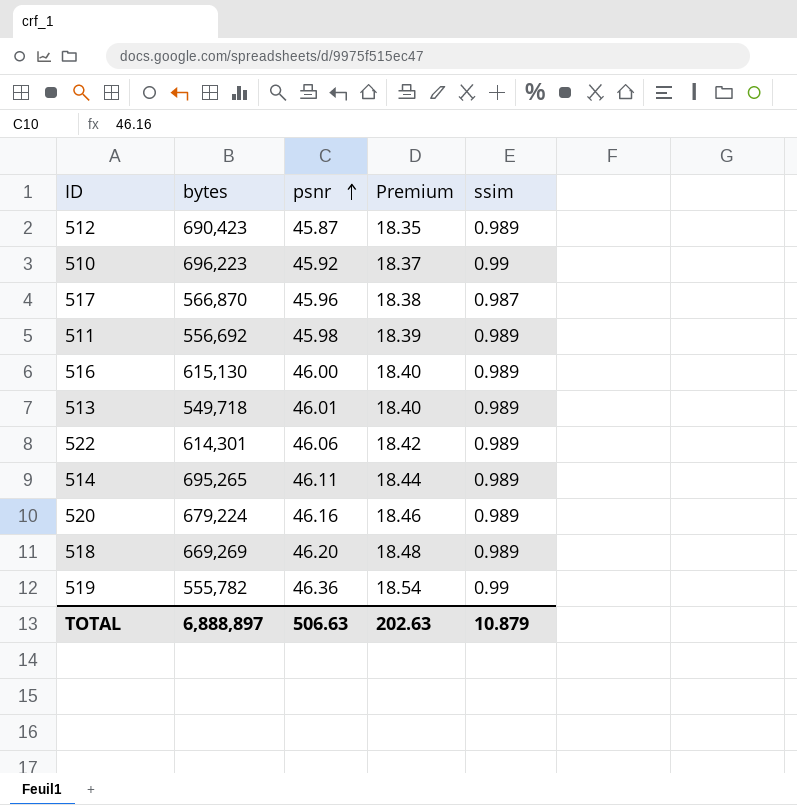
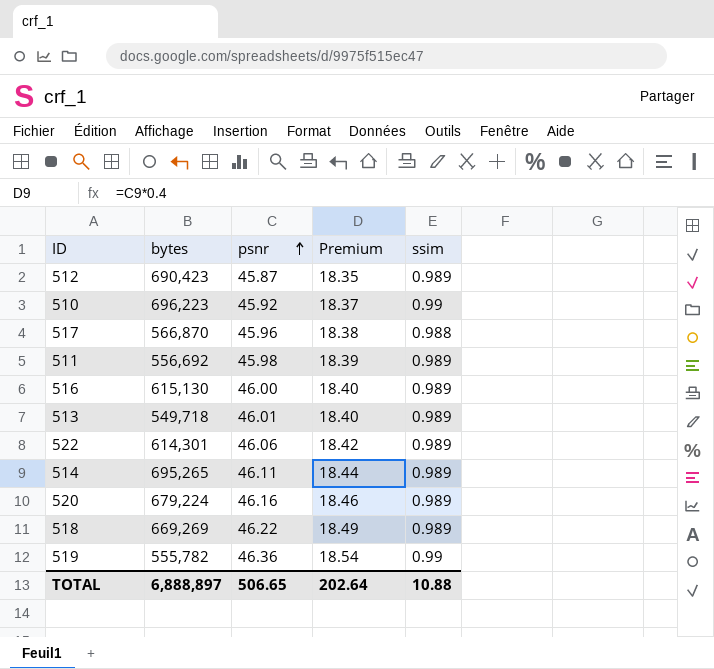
517 | ssim: 0.987 -> 0.988
518 | psnr: 46.20 -> 46.22
518 | Premium: 18.48 -> 18.49
TOTAL | psnr: 506.63 -> 506.65
TOTAL | Premium: 202.63 -> 202.64
TOTAL | ssim: 10.879 -> 10.88

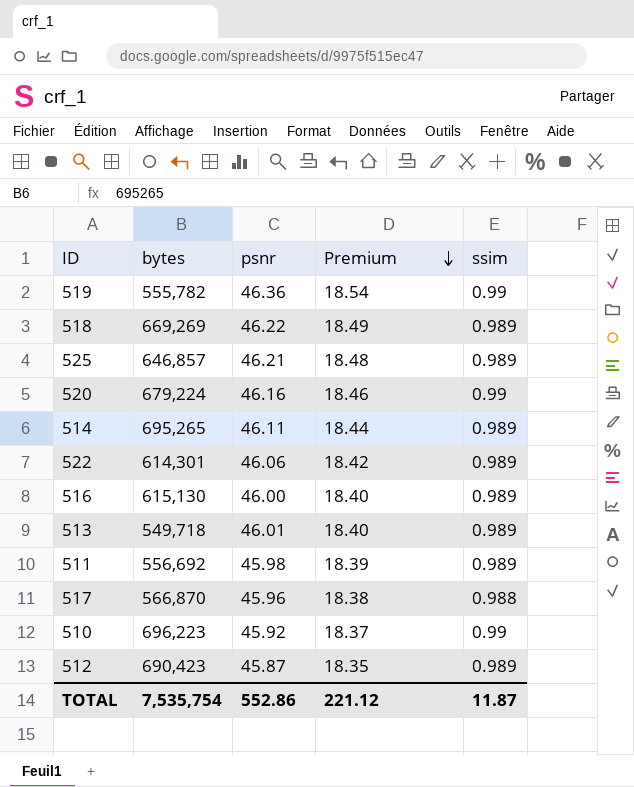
row order: psnr ascending -> Premium descending
row 525: none -> 646,857 | 46.21 | 18.48 | 0.989
520 | ssim: 0.989 -> 0.99
TOTAL | bytes: 6,888,897 -> 7,535,754
TOTAL | psnr: 506.65 -> 552.86
TOTAL | Premium: 202.64 -> 221.12
TOTAL | ssim: 10.88 -> 11.87

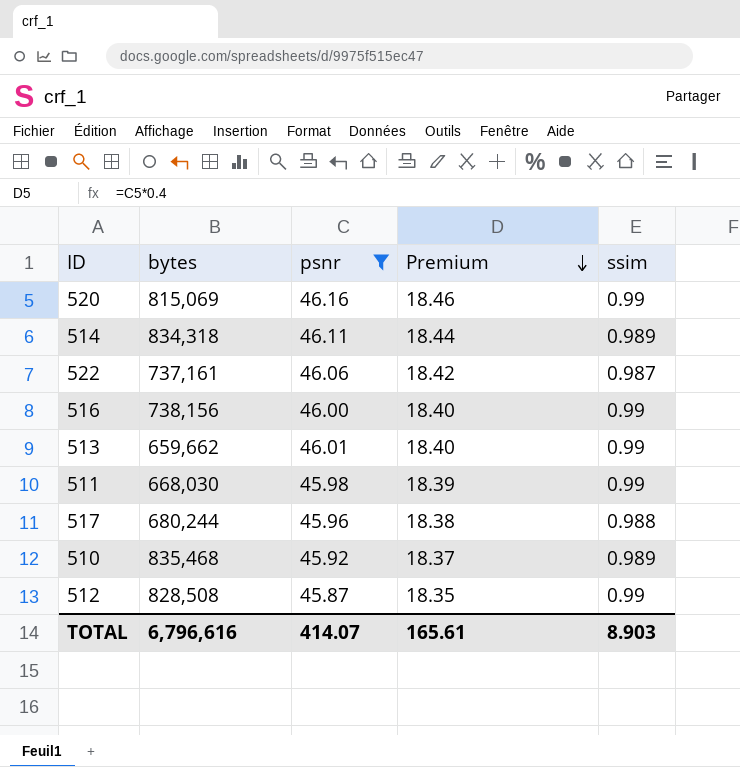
filter: none -> psnr <= 46.16
520 | bytes: 679,224 -> 815,069
514 | bytes: 695,265 -> 834,318
522 | bytes: 614,301 -> 737,161
522 | ssim: 0.989 -> 0.987
516 | bytes: 615,130 -> 738,156
516 | ssim: 0.989 -> 0.99
513 | bytes: 549,718 -> 659,662
513 | ssim: 0.989 -> 0.99
511 | bytes: 556,692 -> 668,030
511 | ssim: 0.989 -> 0.99
517 | bytes: 566,870 -> 680,244
510 | bytes: 696,223 -> 835,468
510 | ssim: 0.99 -> 0.989
512 | bytes: 690,423 -> 828,508
512 | ssim: 0.989 -> 0.99
TOTAL | bytes: 7,535,754 -> 6,796,616
TOTAL | psnr: 552.86 -> 414.07
TOTAL | Premium: 221.12 -> 165.61
TOTAL | ssim: 11.87 -> 8.903

